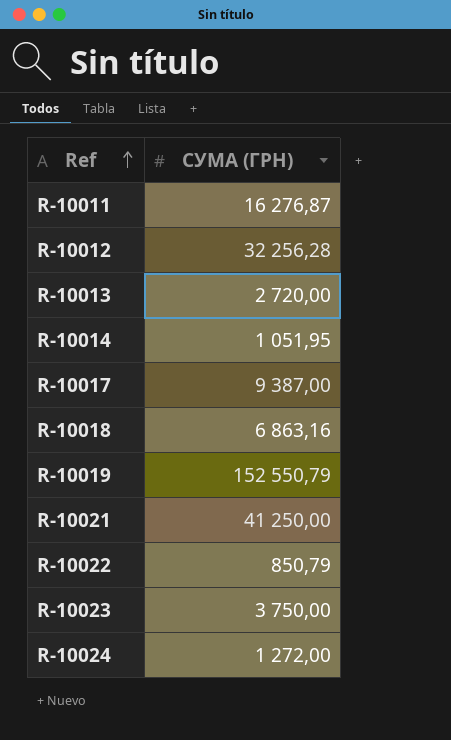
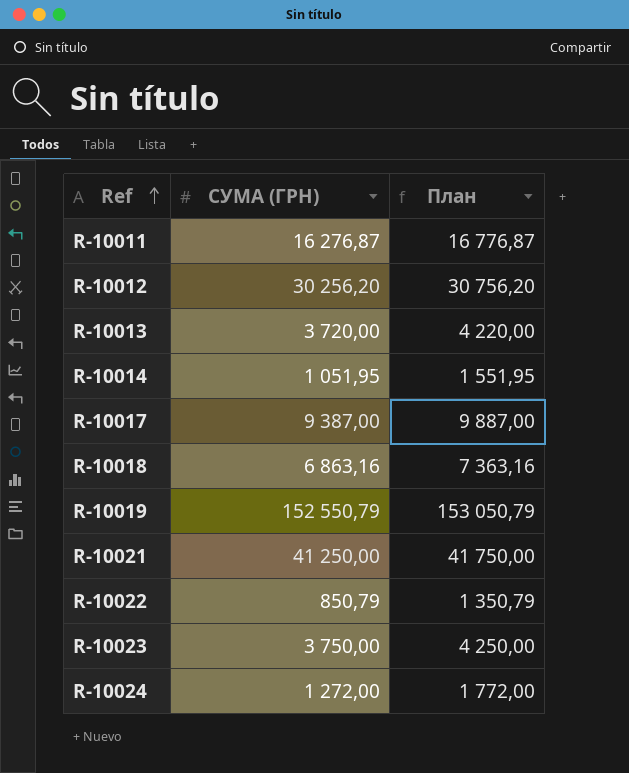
column План | formula: none -> [СУМА (ГРН)] + 500
R-10012 | СУМА (ГРН): 32 256,28 -> 30 256,20
R-10013 | СУМА (ГРН): 2 720,00 -> 3 720,00

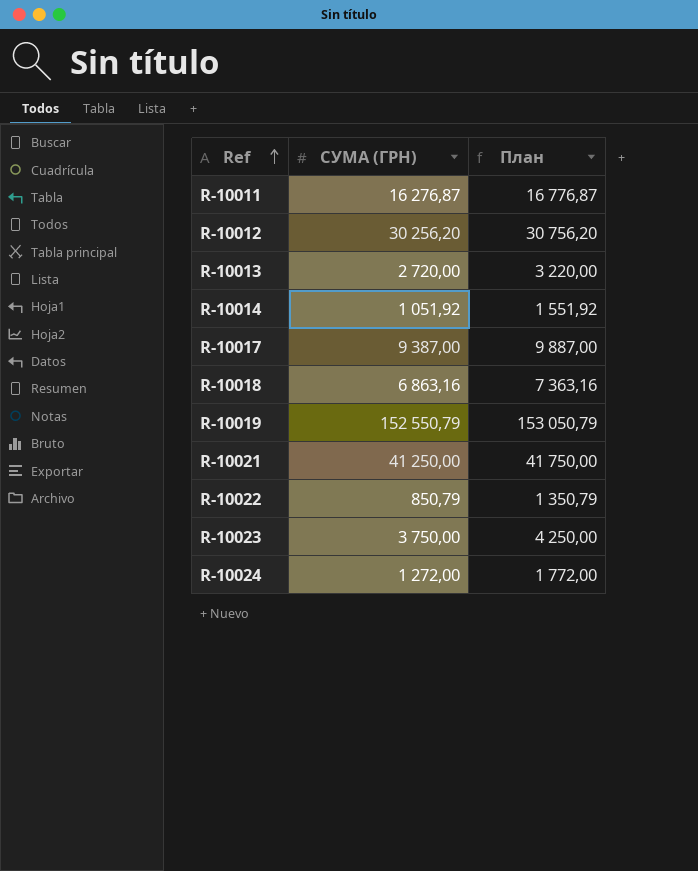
R-10013 | СУМА (ГРН): 3 720,00 -> 2 720,00
R-10013 | План: 4 220,00 -> 3 220,00
R-10014 | СУМА (ГРН): 1 051,95 -> 1 051,92
R-10014 | План: 1 551,95 -> 1 551,92

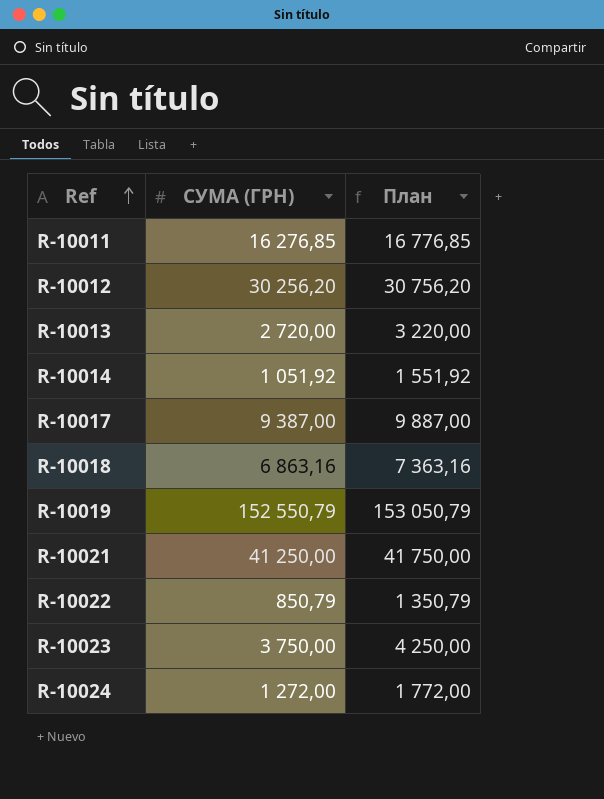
R-10011 | СУМА (ГРН): 16 276,87 -> 16 276,85
R-10011 | План: 16 776,87 -> 16 776,85

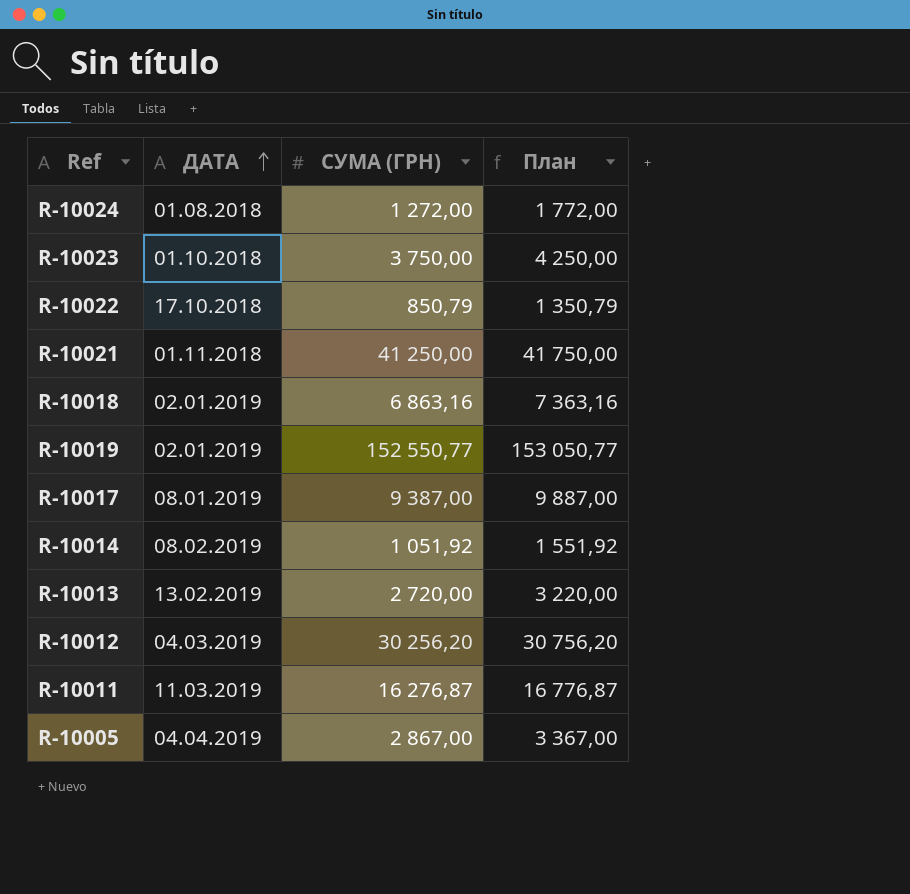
row order: Ref ascending -> ДАТА ascending
column ДАТА | position: none -> 2
R-10019 | СУМА (ГРН): 152 550,79 -> 152 550,77
R-10019 | План: 153 050,79 -> 153 050,77
R-10011 | СУМА (ГРН): 16 276,85 -> 16 276,87
R-10011 | План: 16 776,85 -> 16 776,87
row R-10005: none -> 04.04.2019 | 2 867,00 | 3 367,00

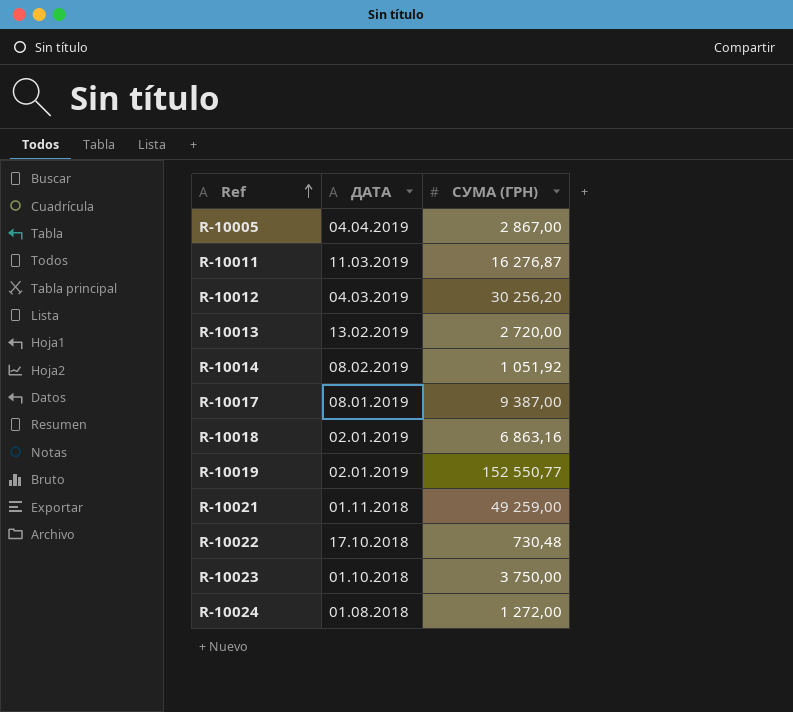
row order: ДАТА ascending -> Ref ascending
column План | formula: [СУМА (ГРН)] + 500 -> none
R-10021 | СУМА (ГРН): 41 250,00 -> 49 259,00
R-10022 | СУМА (ГРН): 850,79 -> 730,48

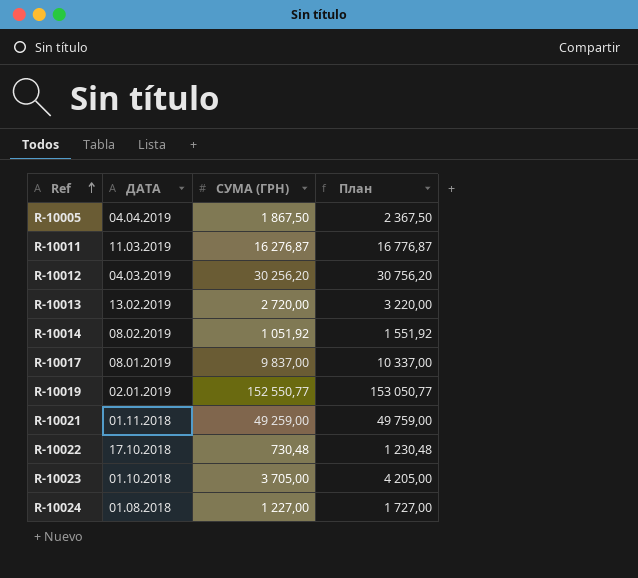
column План | formula: none -> [СУМА (ГРН)] + 500
row R-10018: 02.01.2019 | 6 863,16 -> none
R-10005 | СУМА (ГРН): 2 867,00 -> 1 867,50
R-10017 | СУМА (ГРН): 9 387,00 -> 9 837,00
R-10023 | СУМА (ГРН): 3 750,00 -> 3 705,00
R-10024 | СУМА (ГРН): 1 272,00 -> 1 227,00

